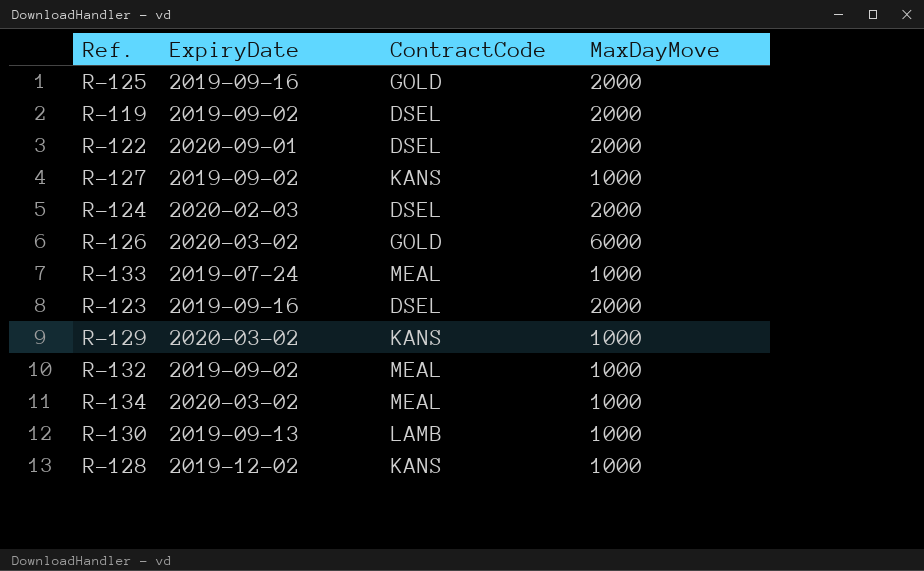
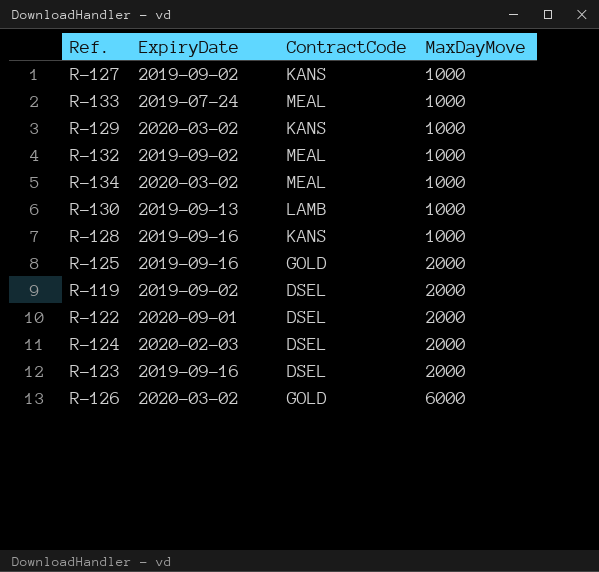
row order: none -> MaxDayMove ascending
R-128 | ExpiryDate: 2019-12-02 -> 2019-09-16

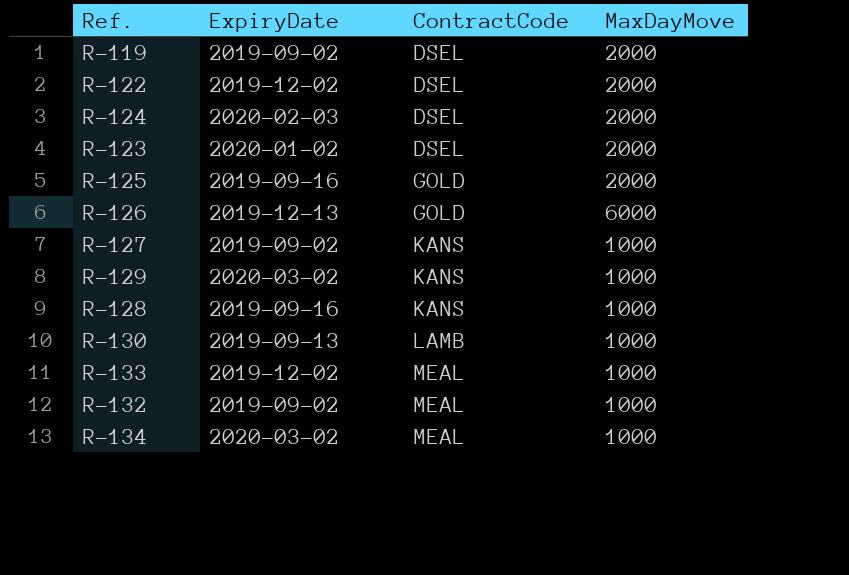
row order: MaxDayMove ascending -> ContractCode ascending
R-122 | ExpiryDate: 2020-09-01 -> 2019-12-02
R-123 | ExpiryDate: 2019-09-16 -> 2020-01-02
R-126 | ExpiryDate: 2020-03-02 -> 2019-12-13
R-133 | ExpiryDate: 2019-07-24 -> 2019-12-02

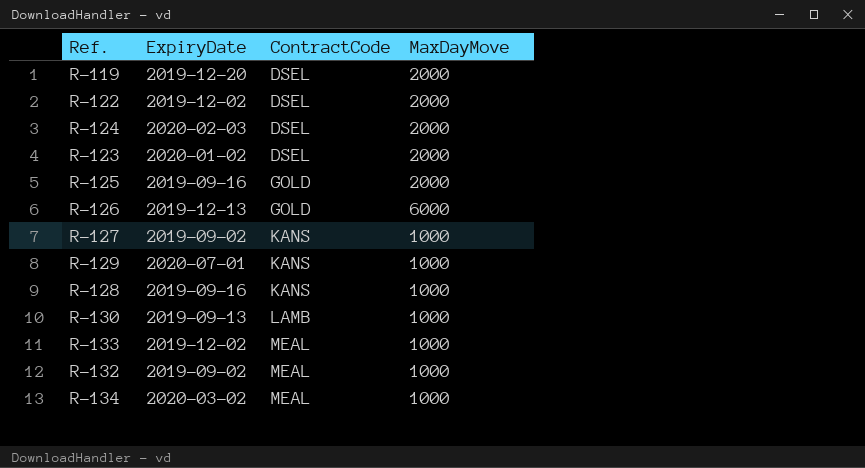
R-119 | ExpiryDate: 2019-09-02 -> 2019-12-20
R-129 | ExpiryDate: 2020-03-02 -> 2020-07-01

